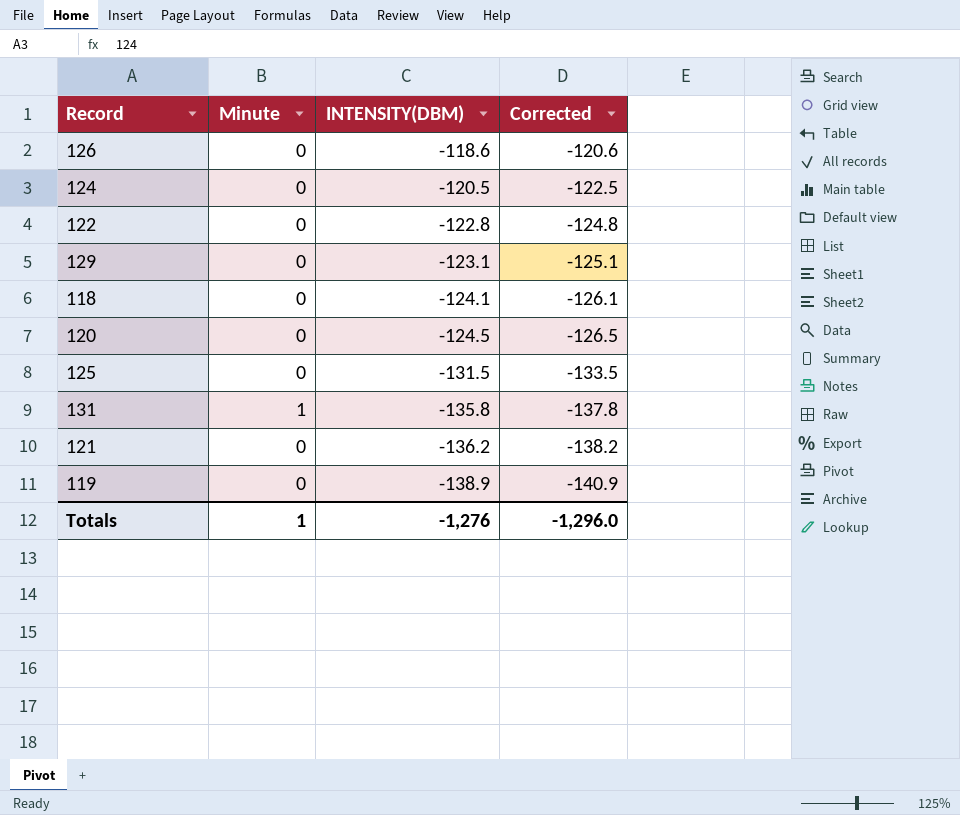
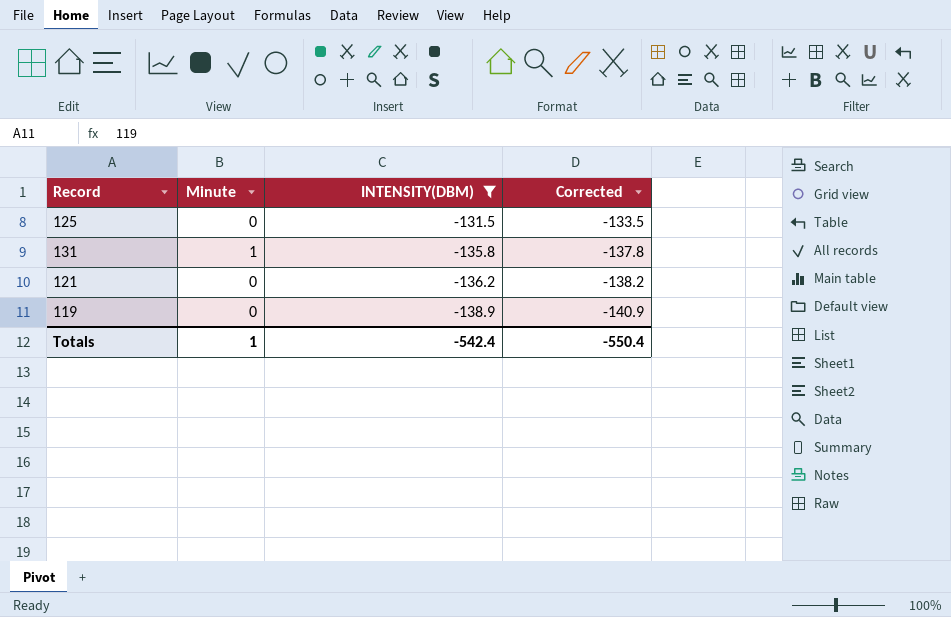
filter: none -> INTENSITY(DBM) <= -131.5
Totals | INTENSITY(DBM): -1,276 -> -542.4
Totals | Corrected: -1,296.0 -> -550.4

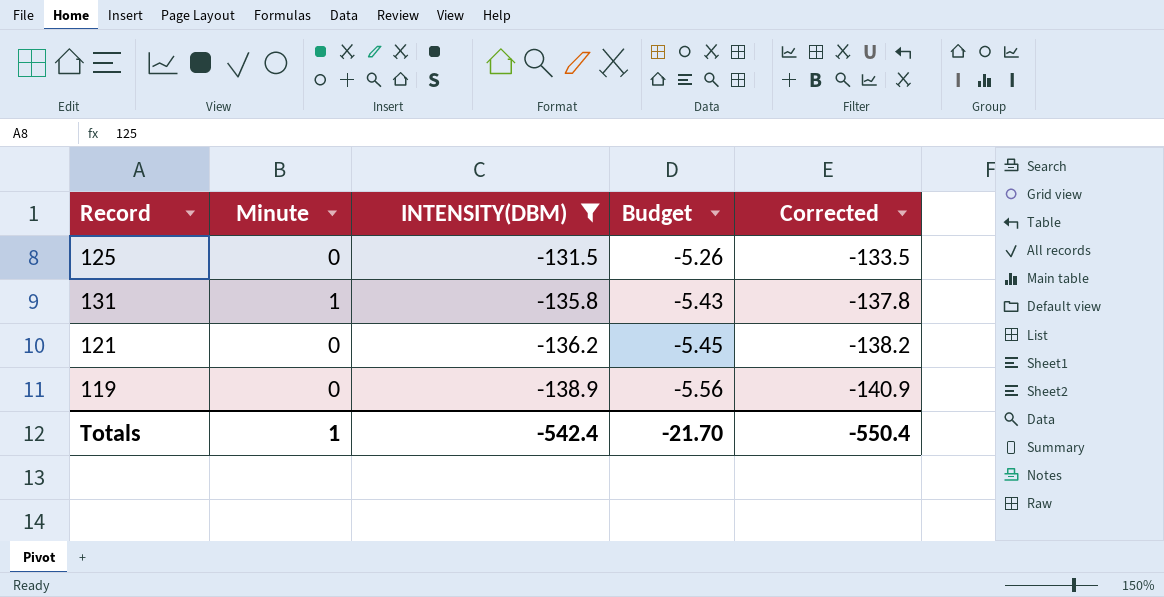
column Budget | formula: none -> [INTENSITY(DBM)] * 0.04

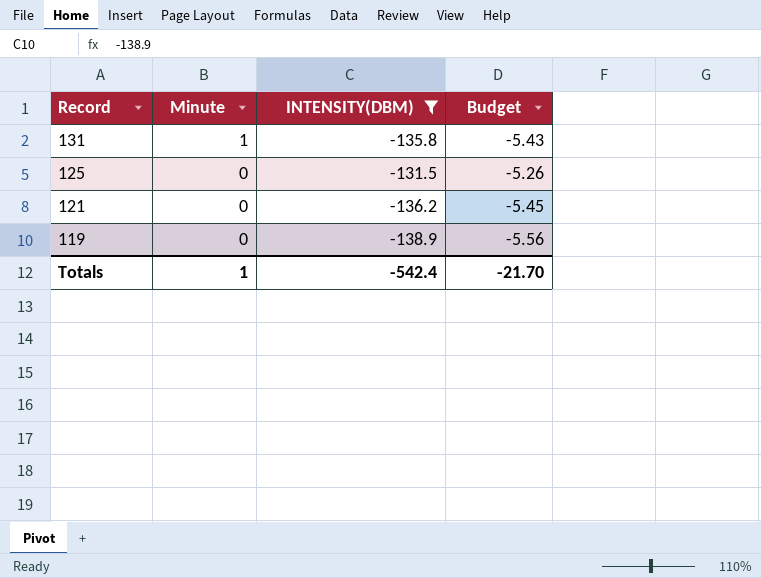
row order: INTENSITY(DBM) descending -> Record descending
column Corrected | formula: [INTENSITY(DBM)] - 2 -> none

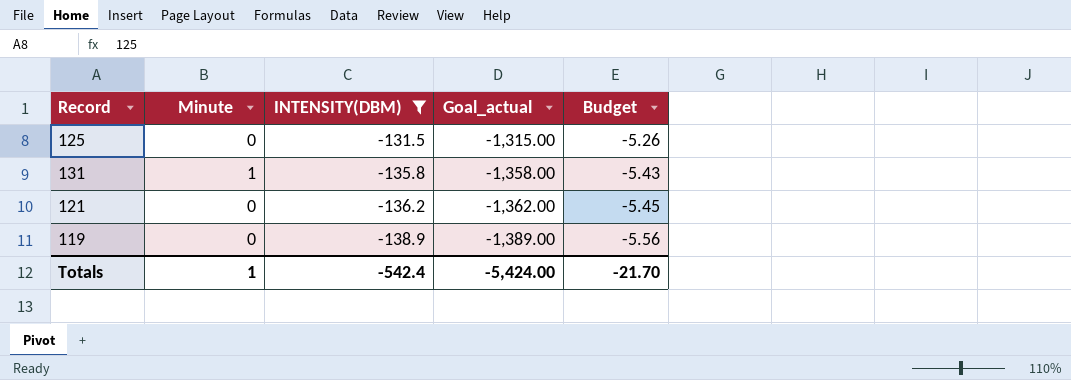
row order: Record descending -> INTENSITY(DBM) descending
column Goal_actual | formula: none -> [INTENSITY(DBM)] * 10

